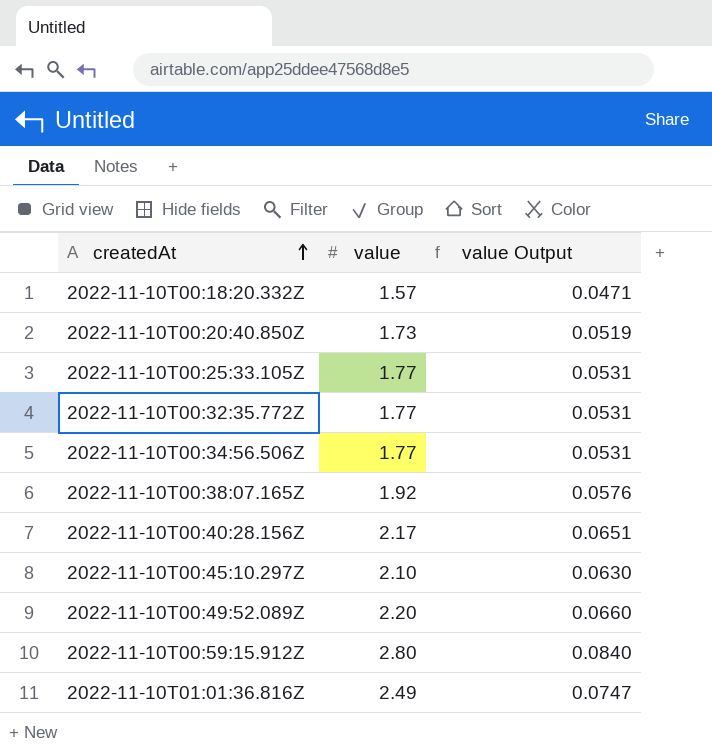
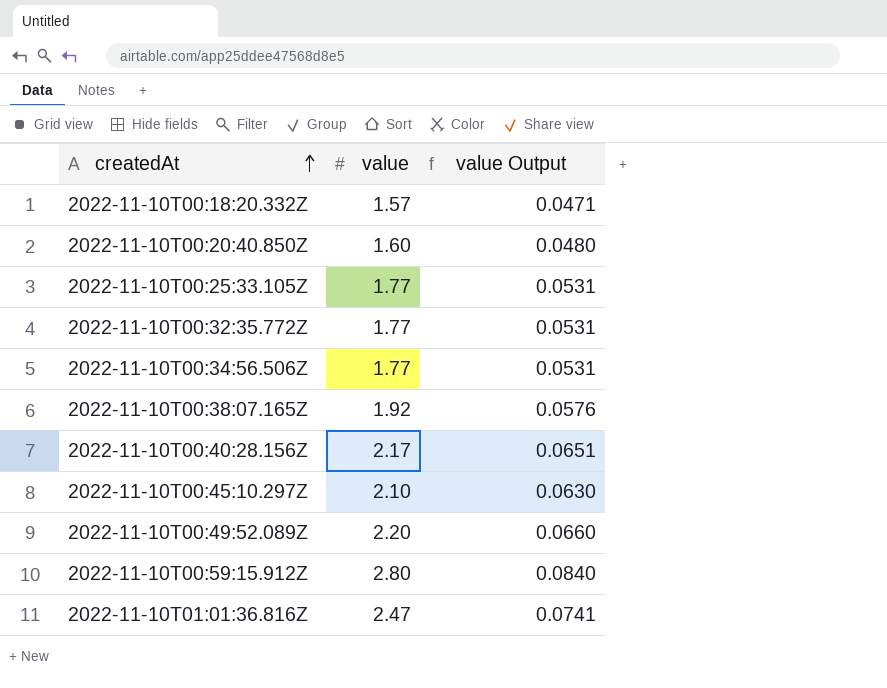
2022-11-10T00:20:40.850Z | value: 1.73 -> 1.60
2022-11-10T00:20:40.850Z | value Output: 0.0519 -> 0.0480
2022-11-10T01:01:36.816Z | value: 2.49 -> 2.47
2022-11-10T01:01:36.816Z | value Output: 0.0747 -> 0.0741

